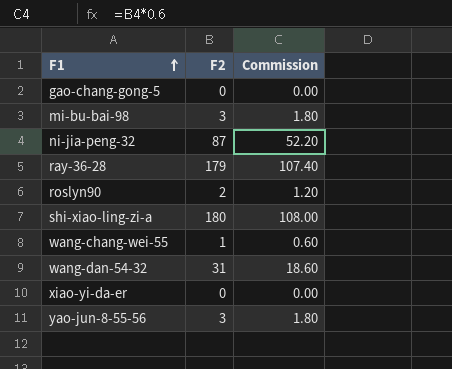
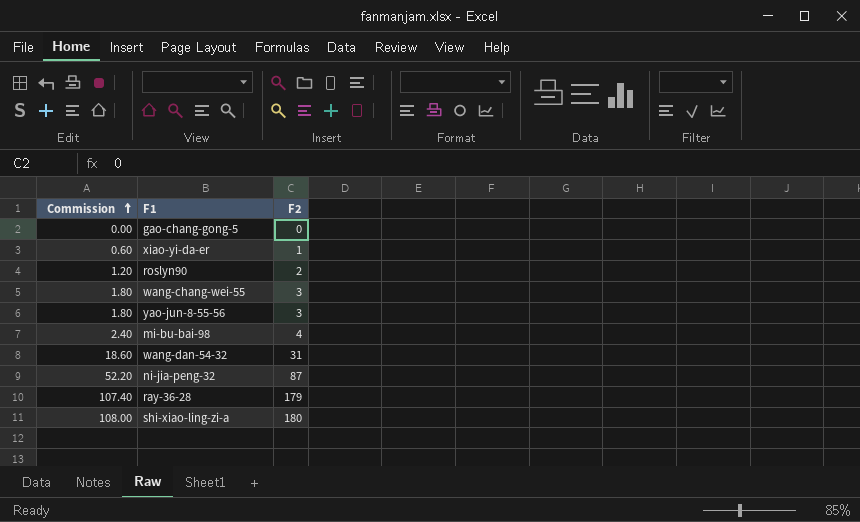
row order: F1 ascending -> Commission ascending
column Commission | position: 3 -> 1
xiao-yi-da-er | Commission: 0.00 -> 0.60
xiao-yi-da-er | F2: 0 -> 1
wang-chang-wei-55 | Commission: 0.60 -> 1.80
wang-chang-wei-55 | F2: 1 -> 3
mi-bu-bai-98 | Commission: 1.80 -> 2.40
mi-bu-bai-98 | F2: 3 -> 4

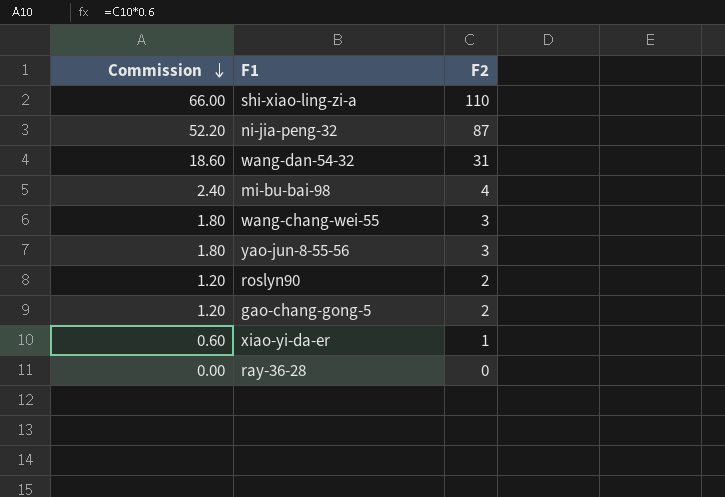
row order: Commission ascending -> Commission descending
shi-xiao-ling-zi-a | Commission: 108.00 -> 66.00
shi-xiao-ling-zi-a | F2: 180 -> 110
gao-chang-gong-5 | Commission: 0.00 -> 1.20
gao-chang-gong-5 | F2: 0 -> 2
ray-36-28 | Commission: 107.40 -> 0.00
ray-36-28 | F2: 179 -> 0

